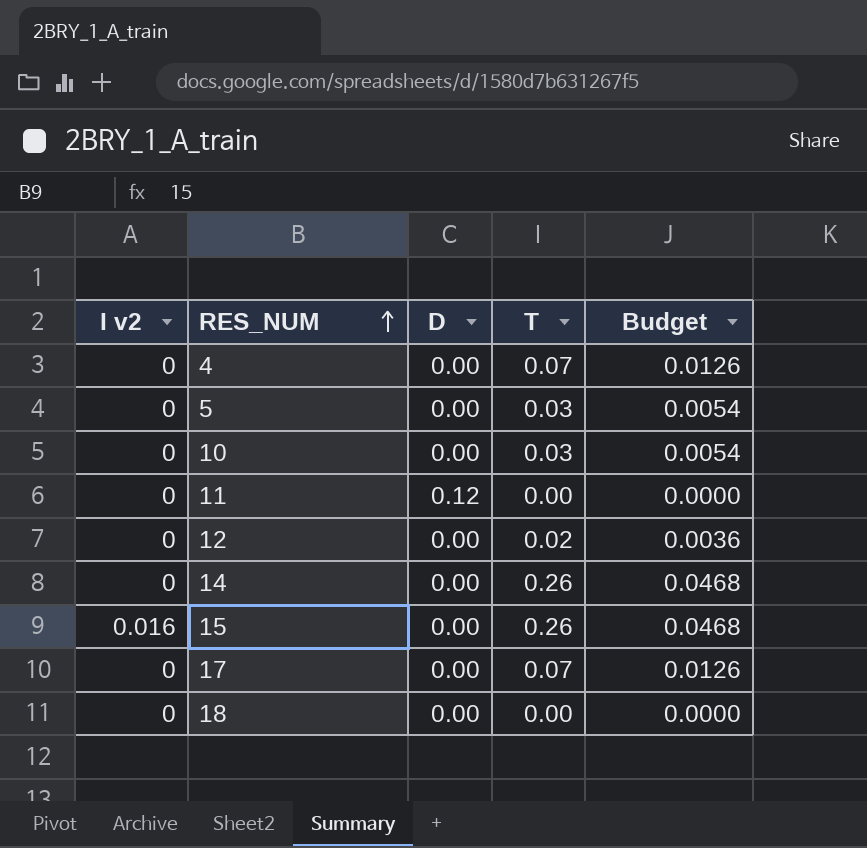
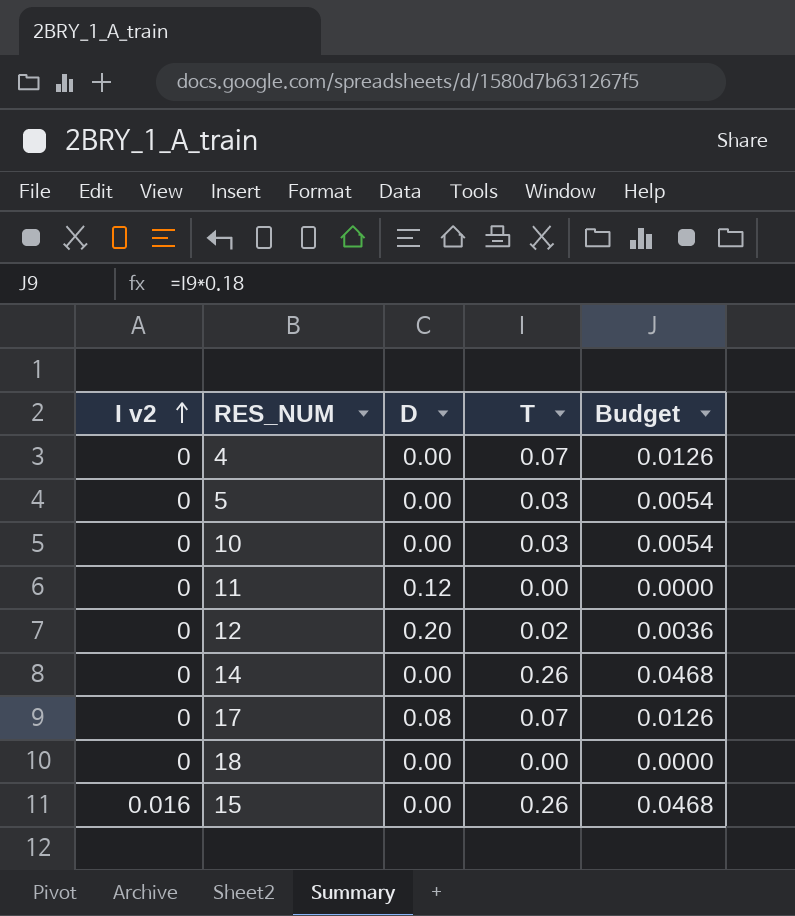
row order: RES_NUM ascending -> I v2 ascending
12 | D: 0.00 -> 0.20
17 | D: 0.00 -> 0.08

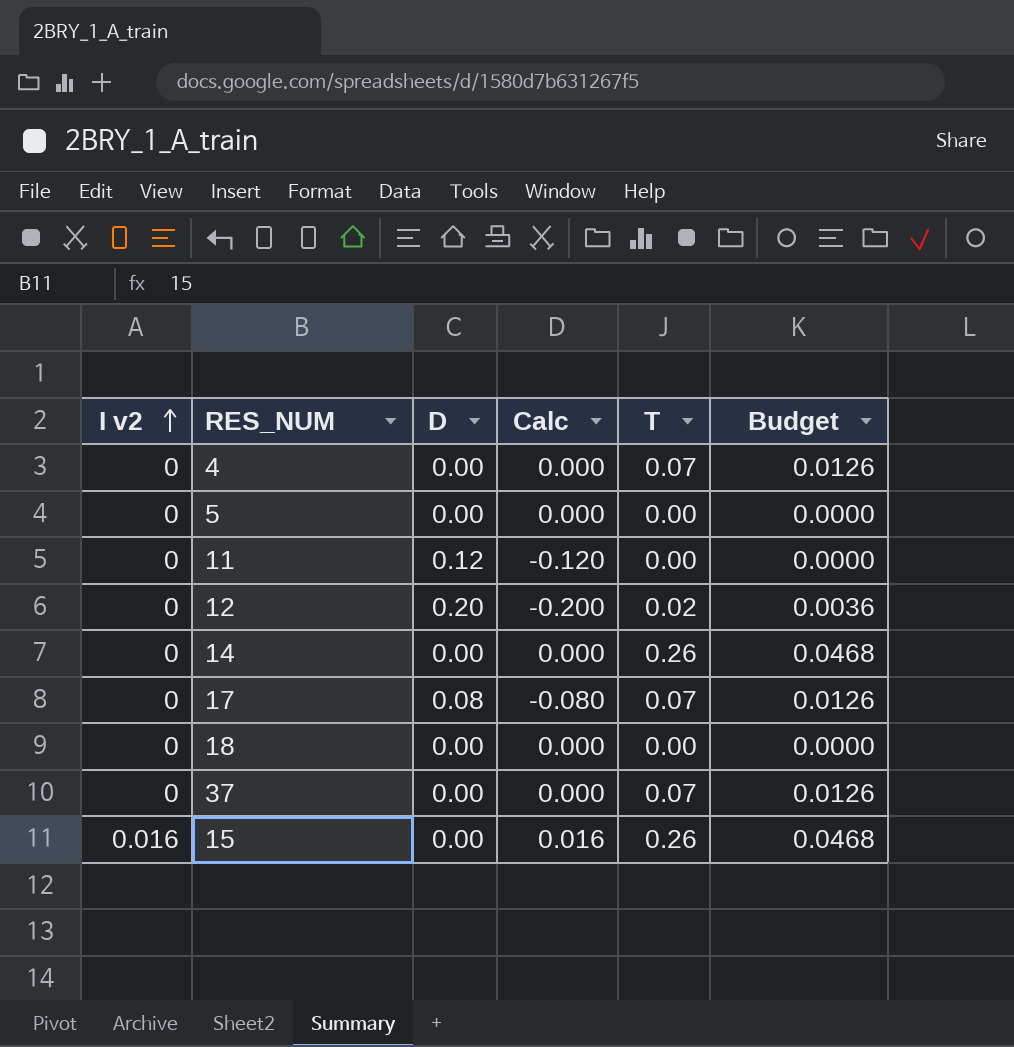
column Calc | formula: none -> [I v2] - [D]
row 10: 0 | 0.00 | 0.03 | 0.0054 -> none
5 | T: 0.03 -> 0.00
5 | Budget: 0.0054 -> 0.0000
row 37: none -> 0 | 0.00 | 0.000 | 0.07 | 0.0126

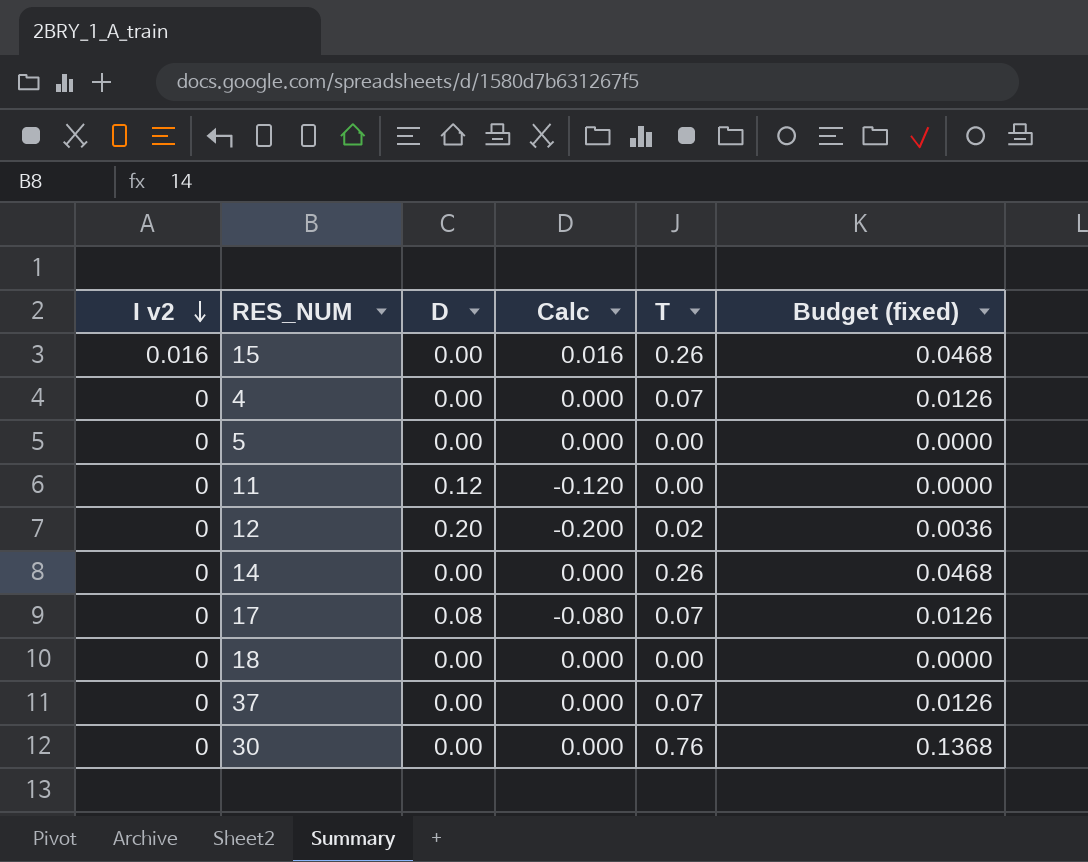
row order: I v2 ascending -> I v2 descending
column name: Budget -> Budget (fixed)
row 30: none -> 0 | 0.00 | 0.000 | 0.76 | 0.1368

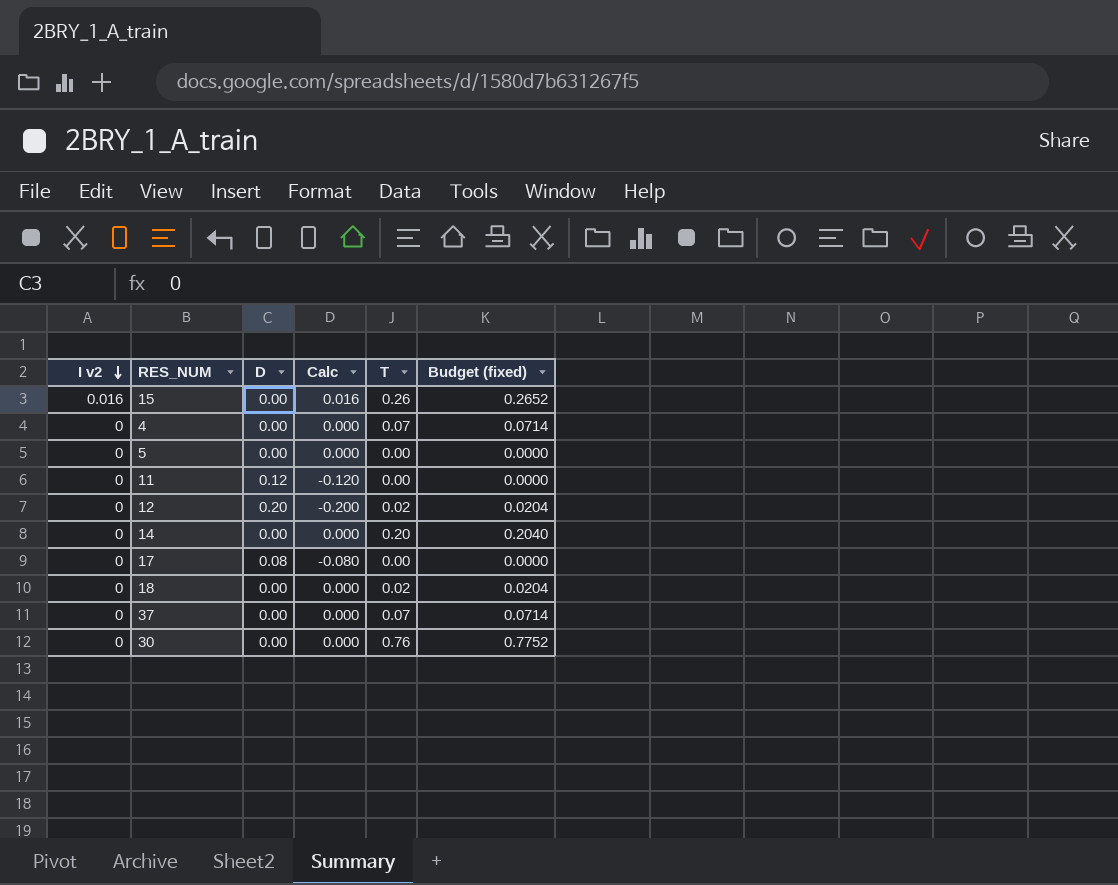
column Budget (fixed) | formula: [T] * 0.18 -> [T] * 1.02
14 | T: 0.26 -> 0.20
17 | T: 0.07 -> 0.00
18 | T: 0.00 -> 0.02

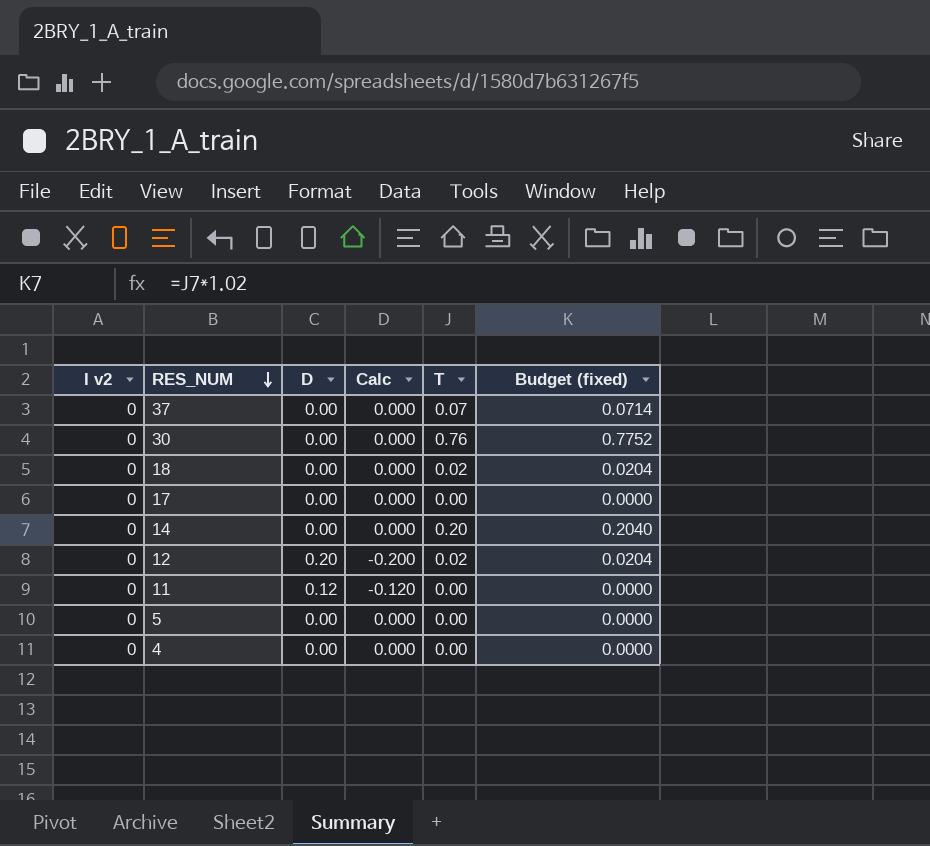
row order: I v2 descending -> RES_NUM descending
row 15: 0.016 | 0.00 | 0.016 | 0.26 | 0.2652 -> none
17 | D: 0.08 -> 0.00
17 | Calc: -0.080 -> 0.000
4 | T: 0.07 -> 0.00
4 | Budget (fixed): 0.0714 -> 0.0000

